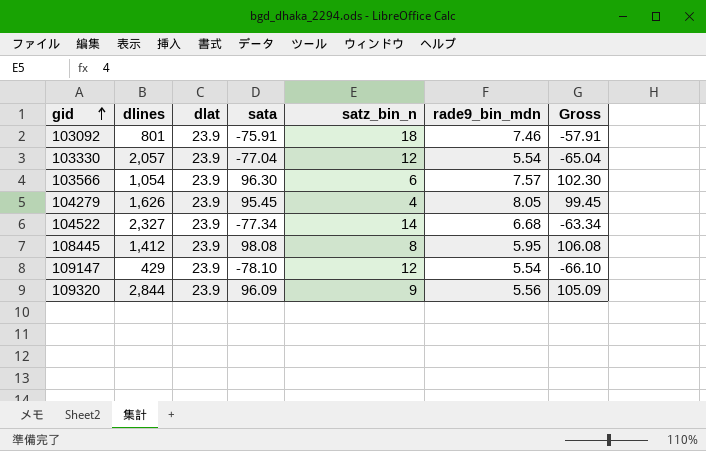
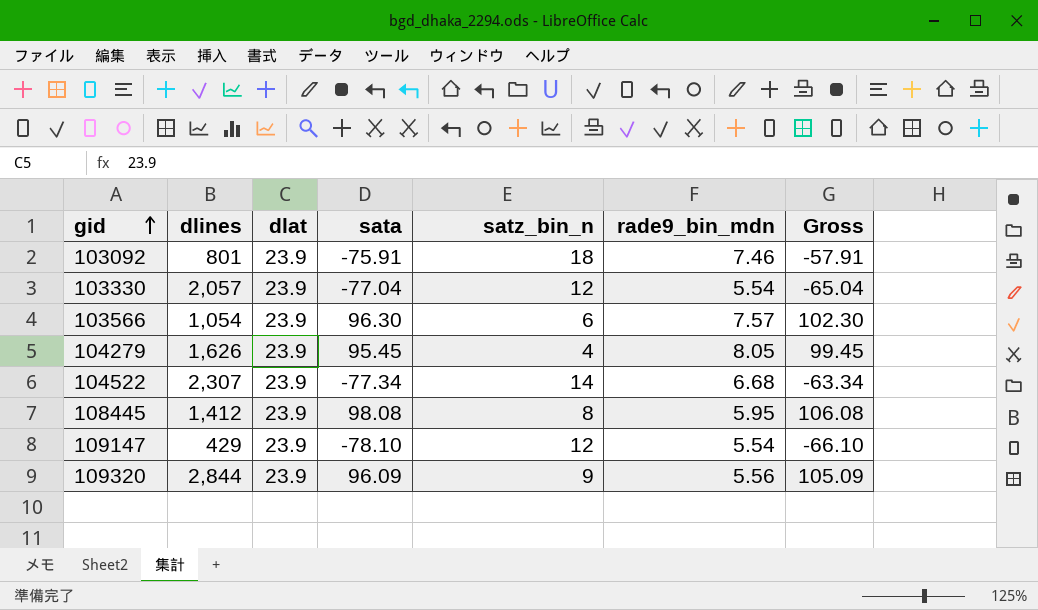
104522 | dlines: 2,327 -> 2,307

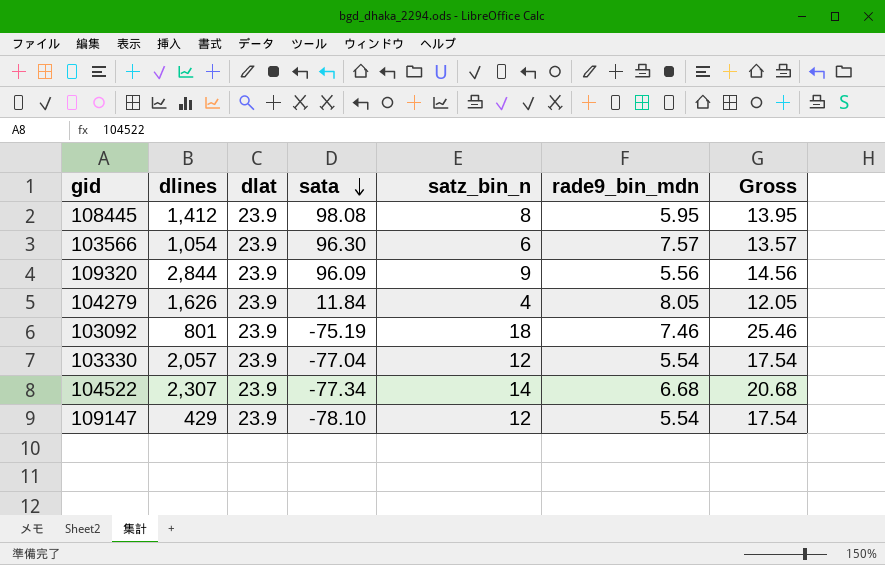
row order: gid ascending -> sata descending
column Gross | formula: [sata] + [satz_bin_n] -> [satz_bin_n] + [rade9_bin_mdn]
104279 | sata: 95.45 -> 11.84
103092 | sata: -75.91 -> -75.19

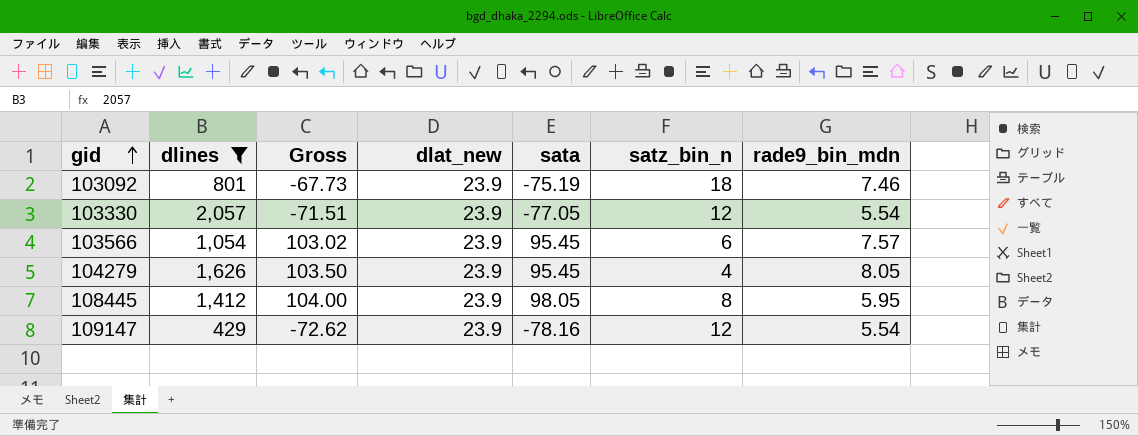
filter: none -> dlines <= 2,057
row order: sata descending -> gid ascending
column Gross | formula: [satz_bin_n] + [rade9_bin_mdn] -> [sata] + [rade9_bin_mdn]
column Gross | position: 7 -> 3
column name: dlat -> dlat_new
103330 | sata: -77.04 -> -77.05
103566 | sata: 96.30 -> 95.45
104279 | sata: 11.84 -> 95.45
108445 | sata: 98.08 -> 98.05
109147 | sata: -78.10 -> -78.16

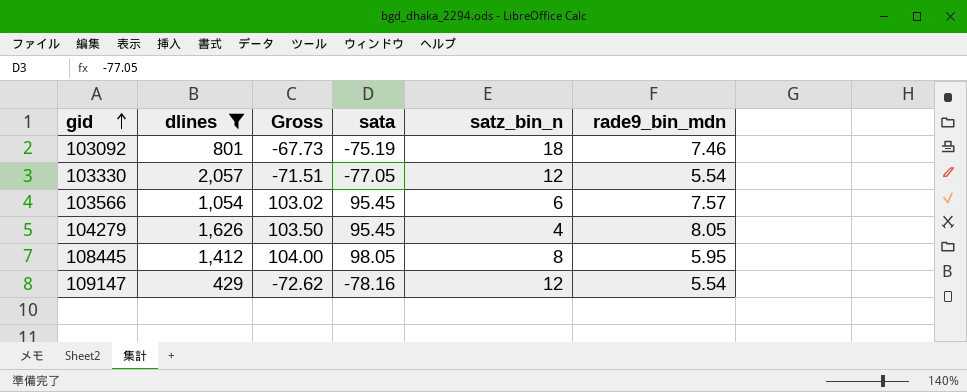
column dlat_new | position: 4 -> none

